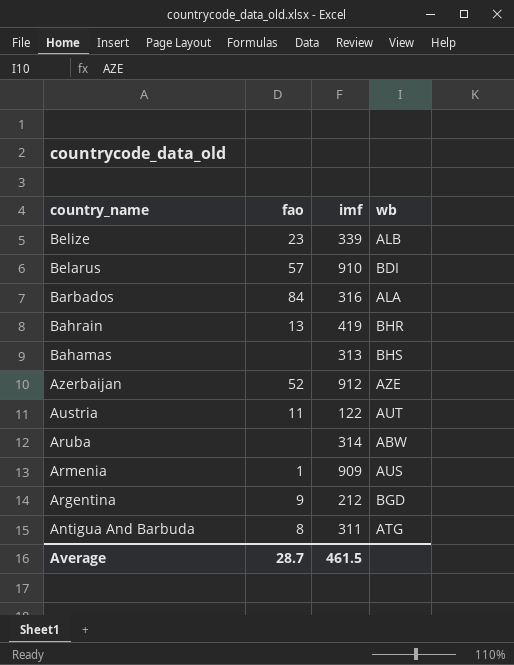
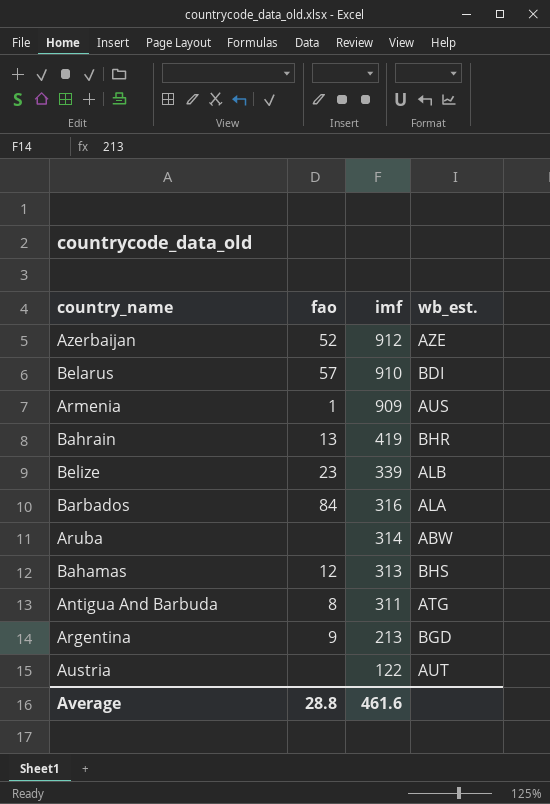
row order: country_name descending -> imf descending
column name: wb -> wb_est.
Bahamas | fao: none -> 12
Argentina | imf: 212 -> 213
Austria | fao: 11 -> none
Average | fao: 28.7 -> 28.8
Average | imf: 461.5 -> 461.6

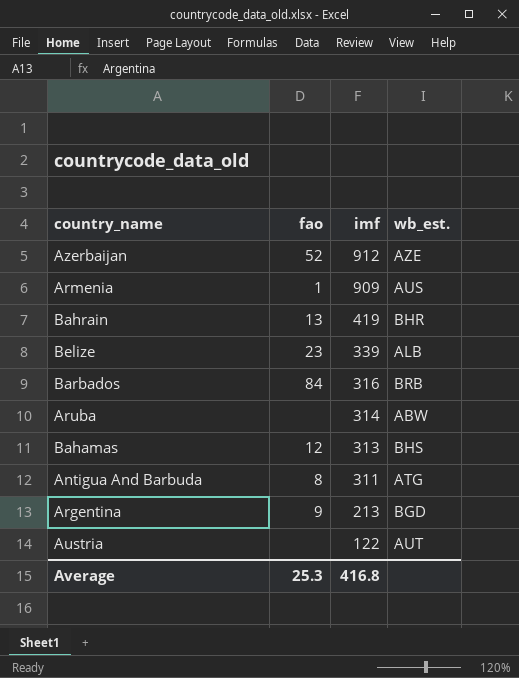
row Belarus: 57 | 910 | BDI -> none
Barbados | wb_est.: ALA -> BRB
Average | fao: 28.8 -> 25.3
Average | imf: 461.6 -> 416.8

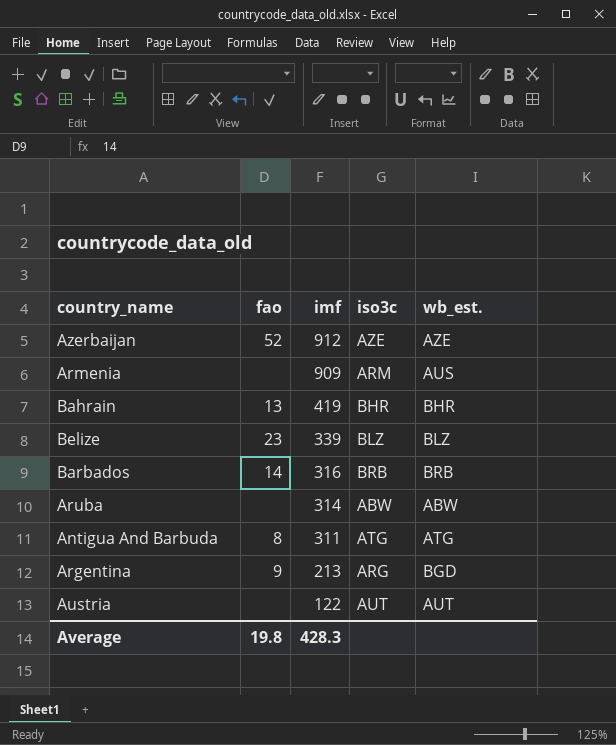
column iso3c | position: none -> 4
row Bahamas: 12 | 313 | BHS -> none
Armenia | fao: 1 -> none
Belize | wb_est.: ALB -> BLZ
Barbados | fao: 84 -> 14
Average | fao: 25.3 -> 19.8
Average | imf: 416.8 -> 428.3

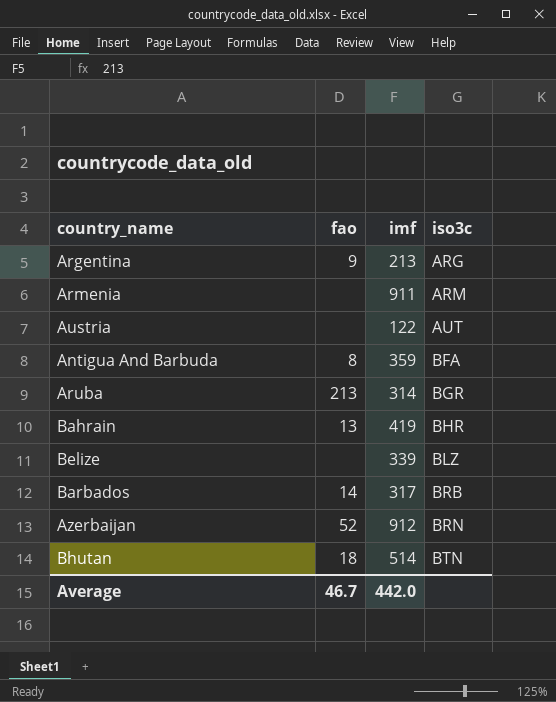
row order: imf descending -> iso3c ascending
column wb_est. | position: 5 -> none
Armenia | imf: 909 -> 911
Antigua And Barbuda | imf: 311 -> 359
Antigua And Barbuda | iso3c: ATG -> BFA
Aruba | fao: none -> 213
Aruba | iso3c: ABW -> BGR
Belize | fao: 23 -> none
Barbados | imf: 316 -> 317
Azerbaijan | iso3c: AZE -> BRN
row Bhutan: none -> 18 | 514 | BTN
Average | fao: 19.8 -> 46.7
Average | imf: 428.3 -> 442.0

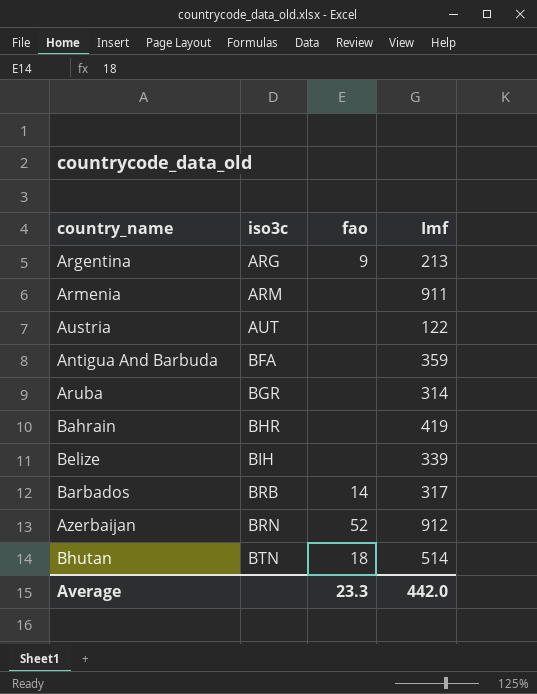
column iso3c | position: 4 -> 2
column name: imf -> Imf
Antigua And Barbuda | fao: 8 -> none
Aruba | fao: 213 -> none
Bahrain | fao: 13 -> none
Belize | iso3c: BLZ -> BIH
Average | fao: 46.7 -> 23.3

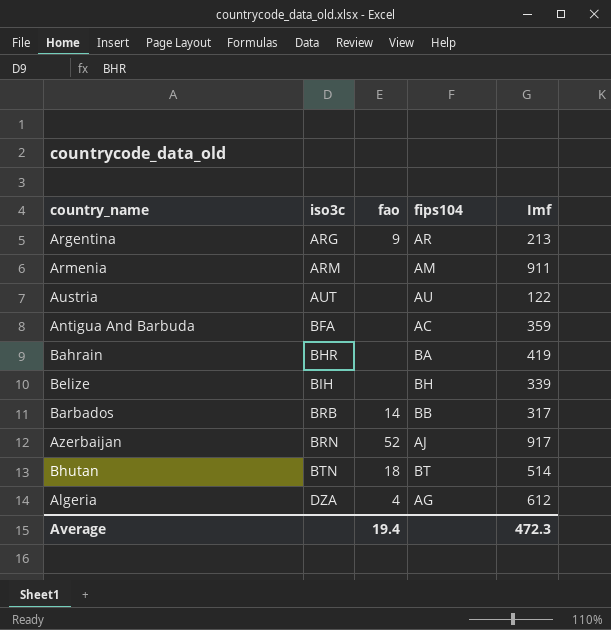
column fips104 | position: none -> 4
row Aruba: BGR | none | 314 -> none
Azerbaijan | Imf: 912 -> 917
row Algeria: none -> DZA | 4 | AG | 612
Average | fao: 23.3 -> 19.4
Average | Imf: 442.0 -> 472.3

